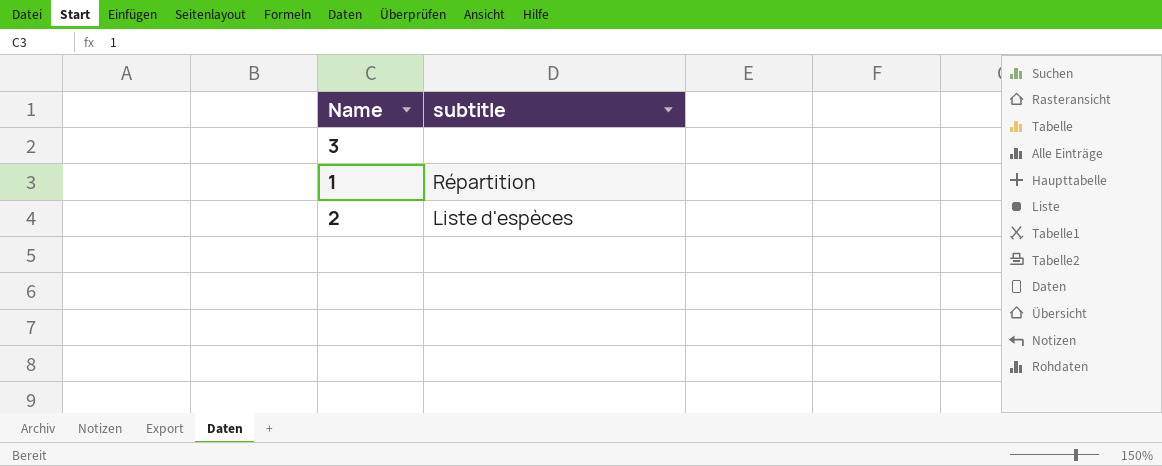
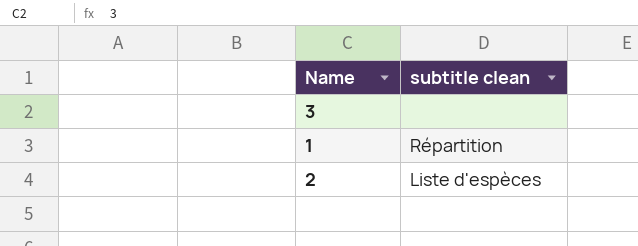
column name: subtitle -> subtitle clean

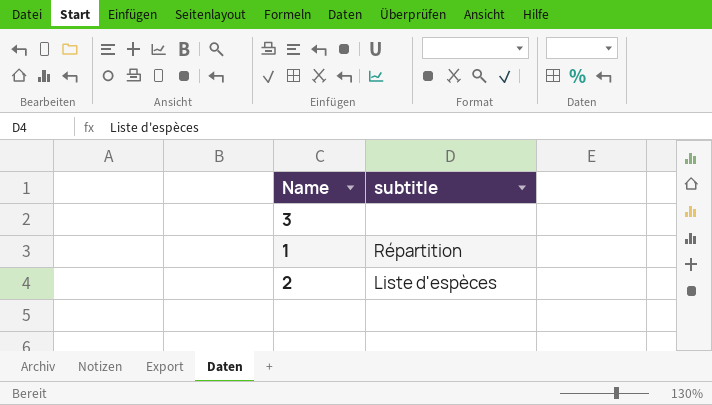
column name: subtitle clean -> subtitle

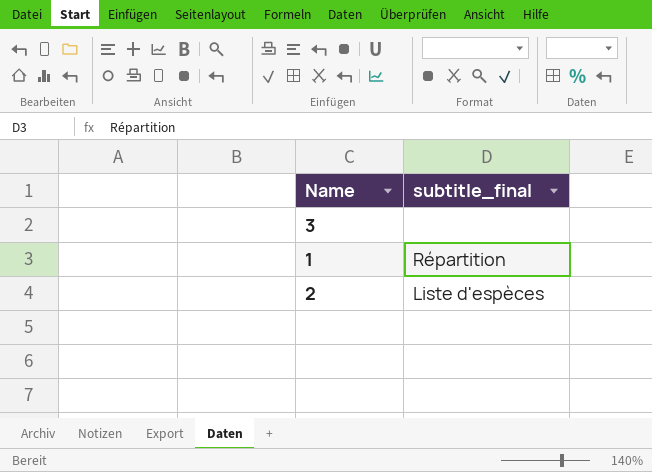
column name: subtitle -> subtitle_final

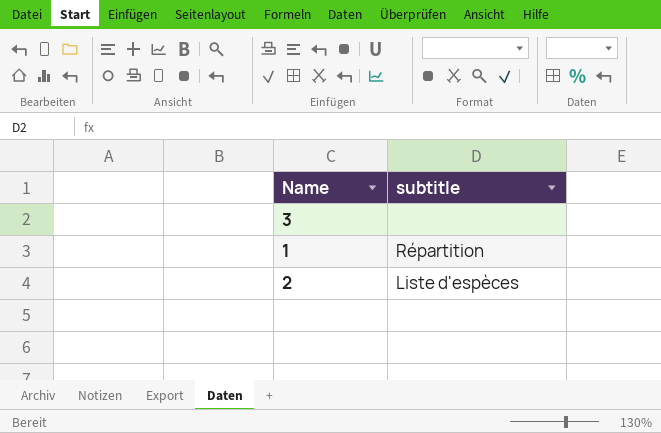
column name: subtitle_final -> subtitle

